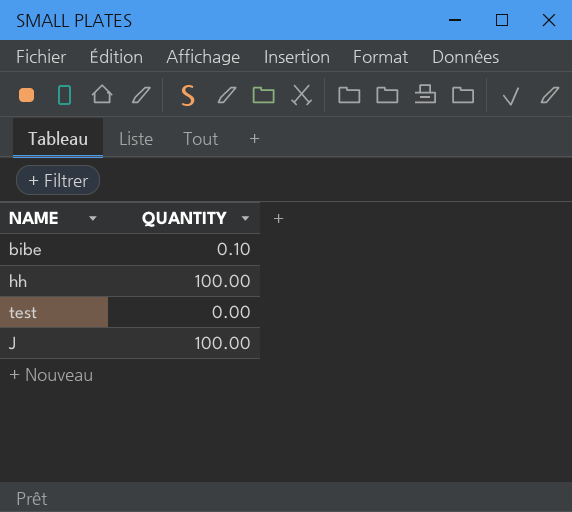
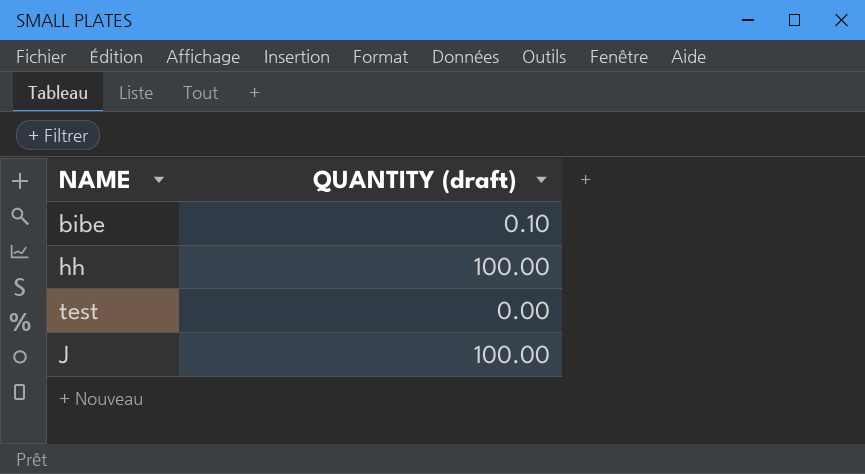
column name: QUANTITY -> QUANTITY (draft)

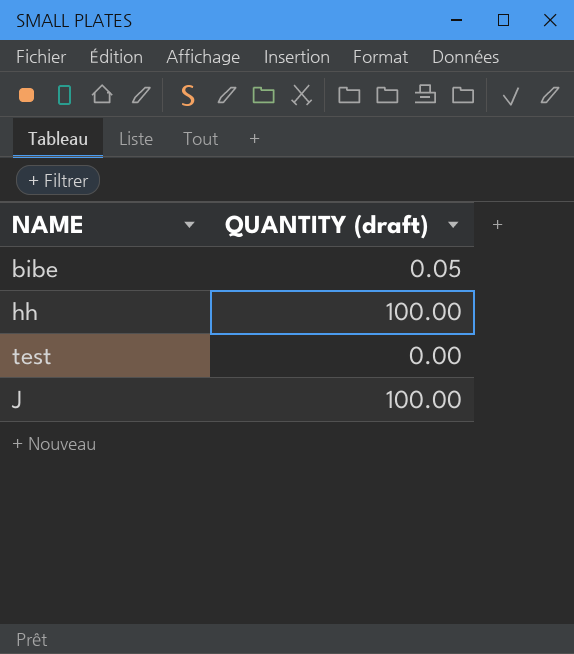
bibe | QUANTITY (draft): 0.10 -> 0.05

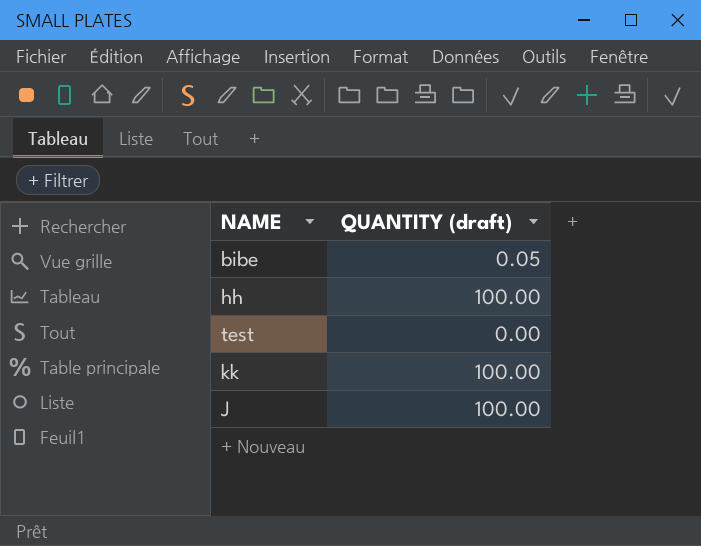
row kk: none -> 100.00

